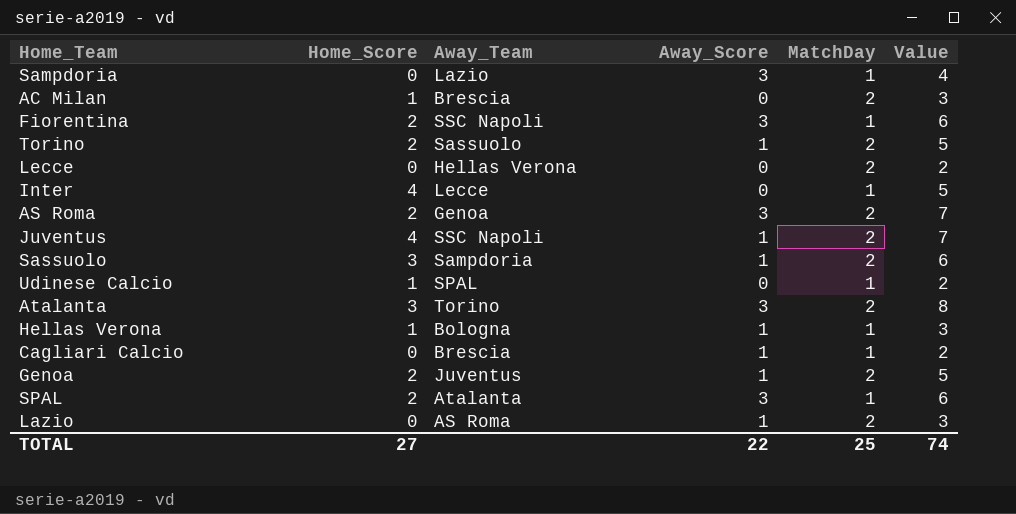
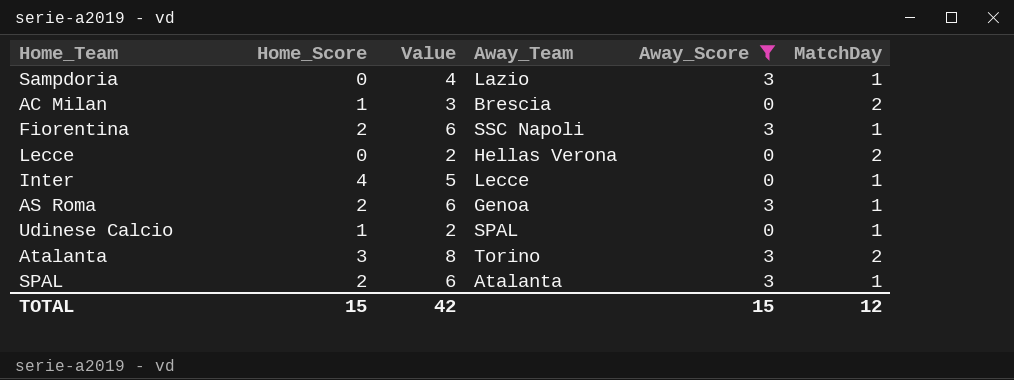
filter: none -> Away_Score != 1
column Value | position: 6 -> 3
AS Roma | Value: 7 -> 6
AS Roma | MatchDay: 2 -> 1
TOTAL | Home_Score: 27 -> 15
TOTAL | Value: 74 -> 42
TOTAL | Away_Score: 22 -> 15
TOTAL | MatchDay: 25 -> 12

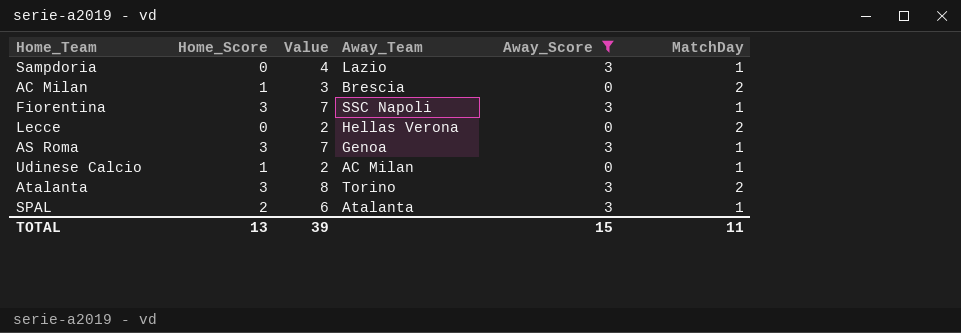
row Inter: 4 | 5 | Lecce | 0 | 1 -> none
Fiorentina | Home_Score: 2 -> 3
Fiorentina | Value: 6 -> 7
AS Roma | Home_Score: 2 -> 3
AS Roma | Value: 6 -> 7
Udinese Calcio | Away_Team: SPAL -> AC Milan
TOTAL | Home_Score: 15 -> 13
TOTAL | Value: 42 -> 39
TOTAL | MatchDay: 12 -> 11

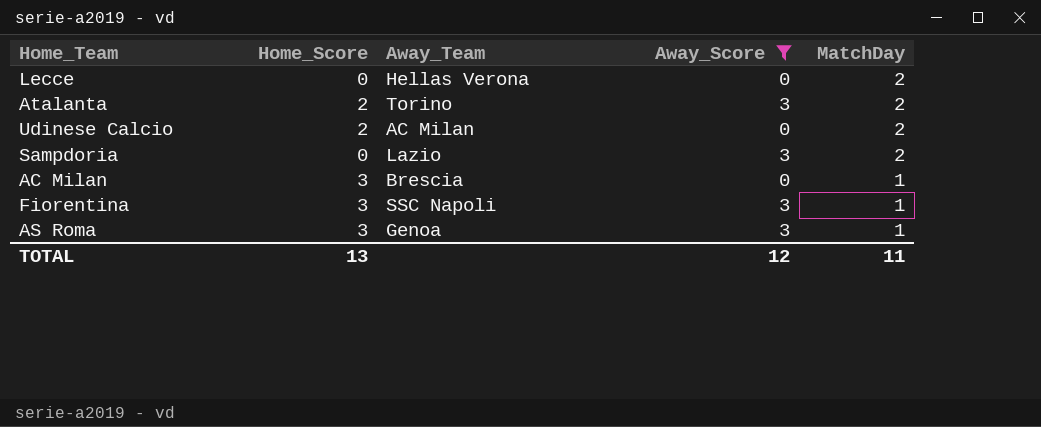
row order: none -> MatchDay descending
column Value | formula: [Home_Score] + [Away_Score] + [MatchDay] -> none
row SPAL: 2 | 6 | Atalanta | 3 | 1 -> none
Atalanta | Home_Score: 3 -> 2
Udinese Calcio | Home_Score: 1 -> 2
Udinese Calcio | MatchDay: 1 -> 2
Sampdoria | MatchDay: 1 -> 2
AC Milan | Home_Score: 1 -> 3
AC Milan | MatchDay: 2 -> 1
TOTAL | Away_Score: 15 -> 12

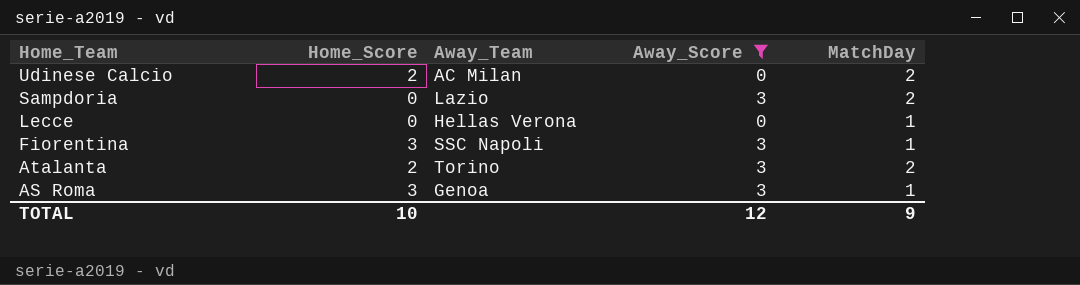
row order: MatchDay descending -> Home_Team descending
row AC Milan: 3 | Brescia | 0 | 1 -> none
Lecce | MatchDay: 2 -> 1
TOTAL | Home_Score: 13 -> 10
TOTAL | MatchDay: 11 -> 9

